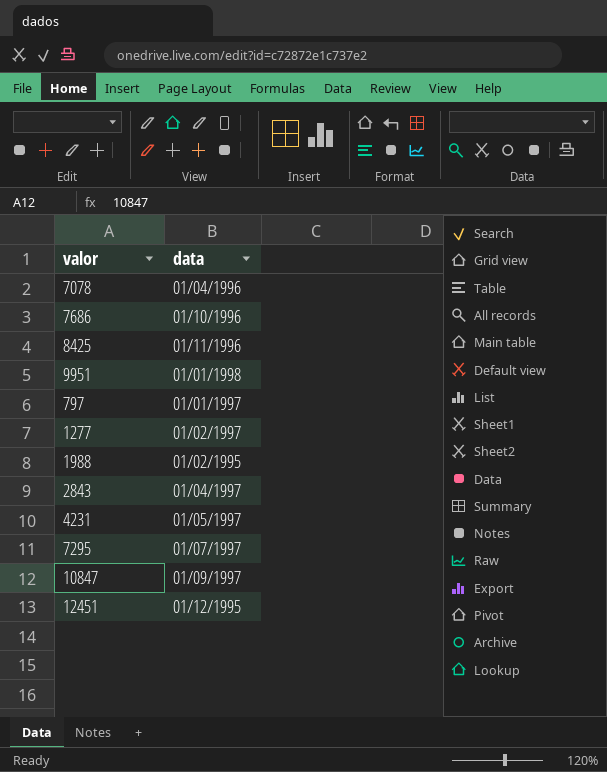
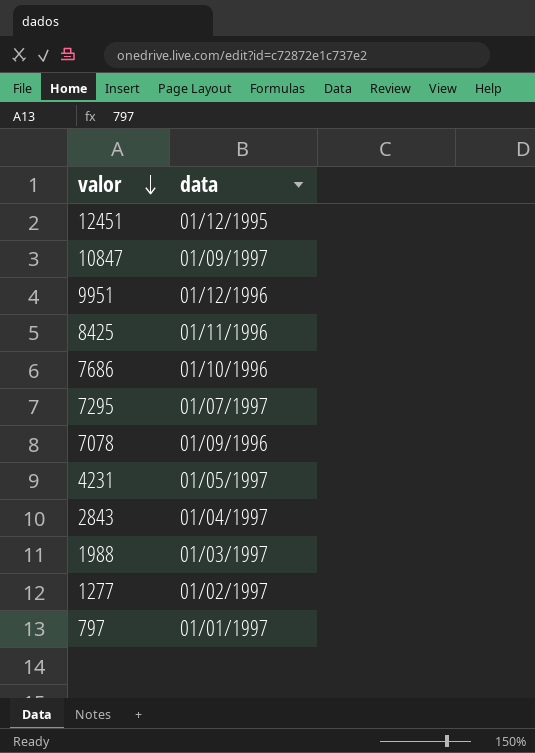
row order: none -> valor descending
9951 | data: 01/01/1998 -> 01/12/1996
7078 | data: 01/04/1996 -> 01/09/1996
1988 | data: 01/02/1995 -> 01/03/1997

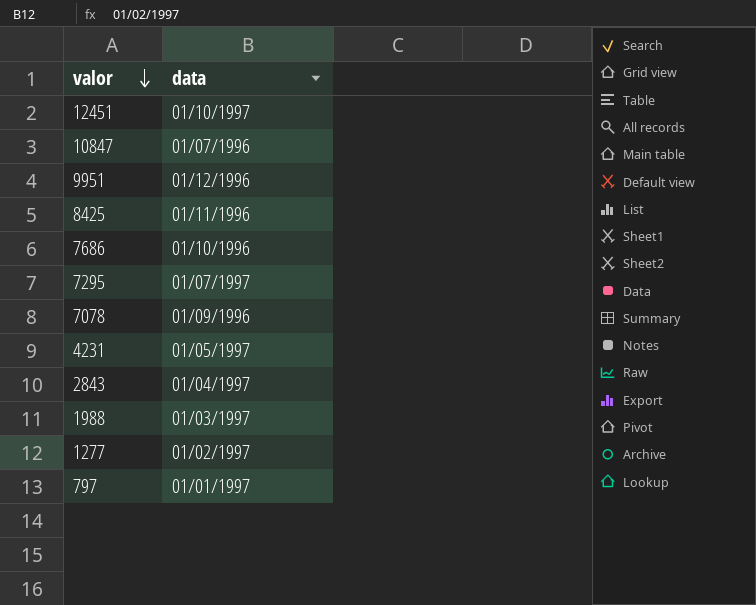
12451 | data: 01/12/1995 -> 01/10/1997
10847 | data: 01/09/1997 -> 01/07/1996

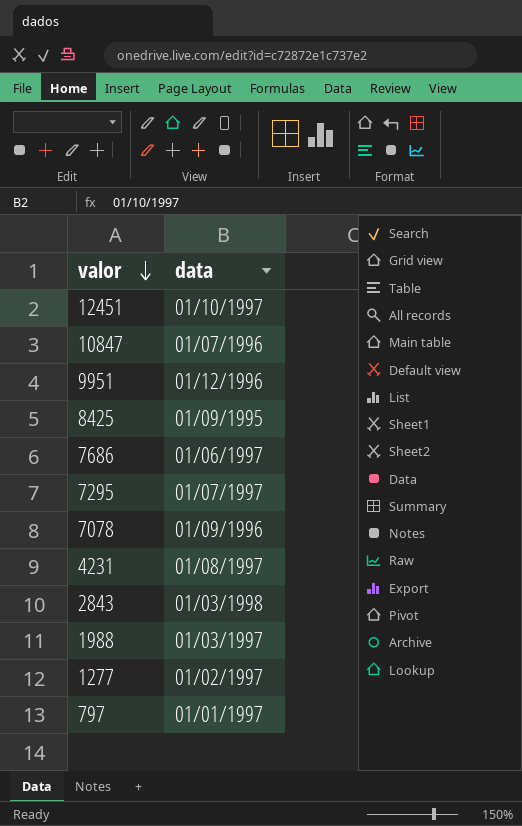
8425 | data: 01/11/1996 -> 01/09/1995
7686 | data: 01/10/1996 -> 01/06/1997
4231 | data: 01/05/1997 -> 01/08/1997
2843 | data: 01/04/1997 -> 01/03/1998

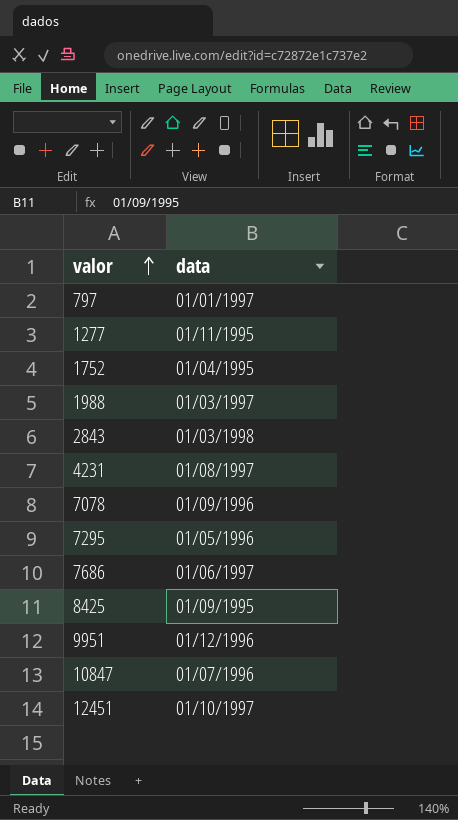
row order: valor descending -> valor ascending
1277 | data: 01/02/1997 -> 01/11/1995
row 1752: none -> 01/04/1995
7295 | data: 01/07/1997 -> 01/05/1996

